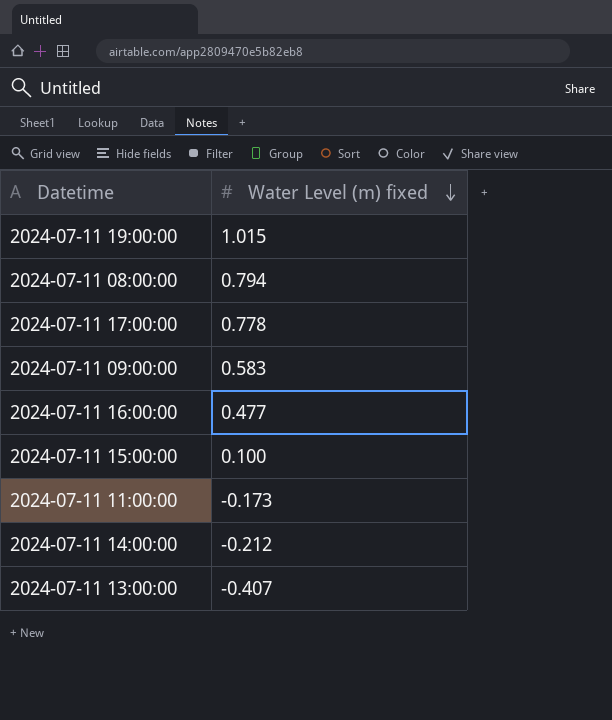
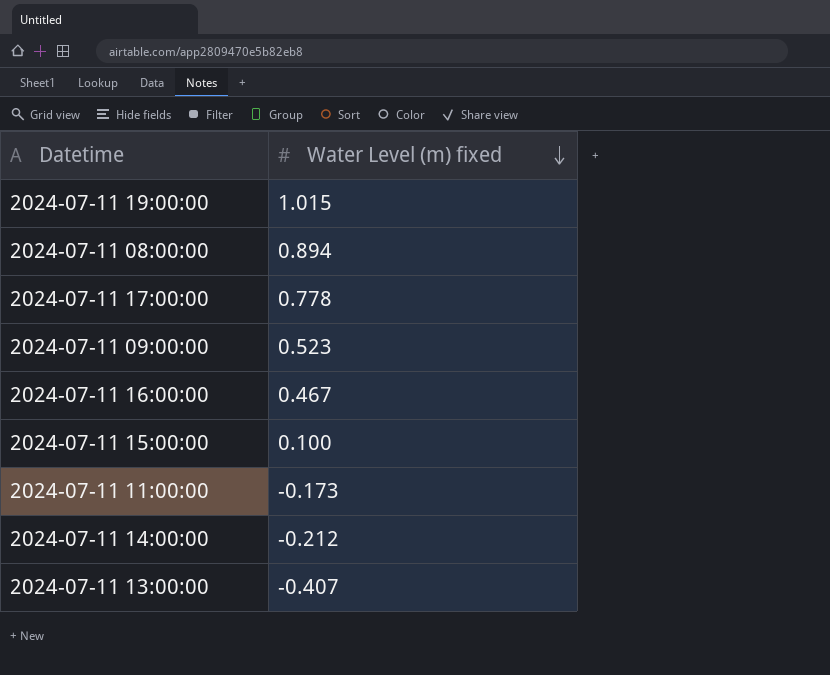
2024-07-11 08:00:00 | Water Level (m) fixed: 0.794 -> 0.894
2024-07-11 09:00:00 | Water Level (m) fixed: 0.583 -> 0.523
2024-07-11 16:00:00 | Water Level (m) fixed: 0.477 -> 0.467

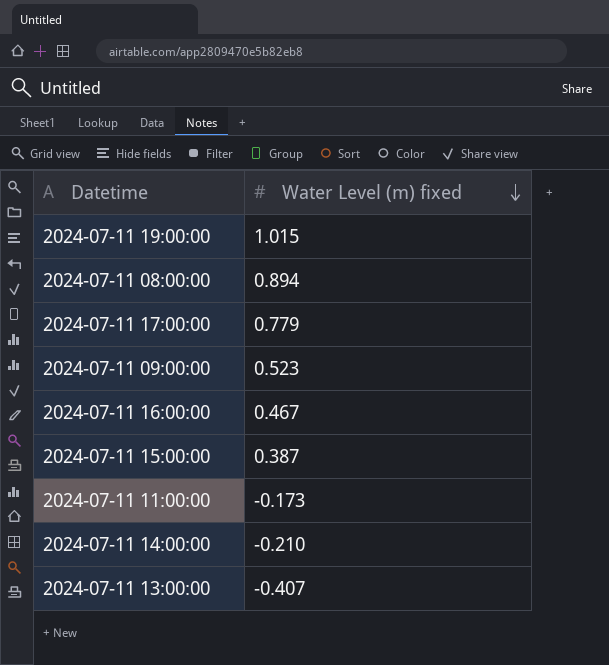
2024-07-11 17:00:00 | Water Level (m) fixed: 0.778 -> 0.779
2024-07-11 15:00:00 | Water Level (m) fixed: 0.100 -> 0.387
2024-07-11 14:00:00 | Water Level (m) fixed: -0.212 -> -0.210

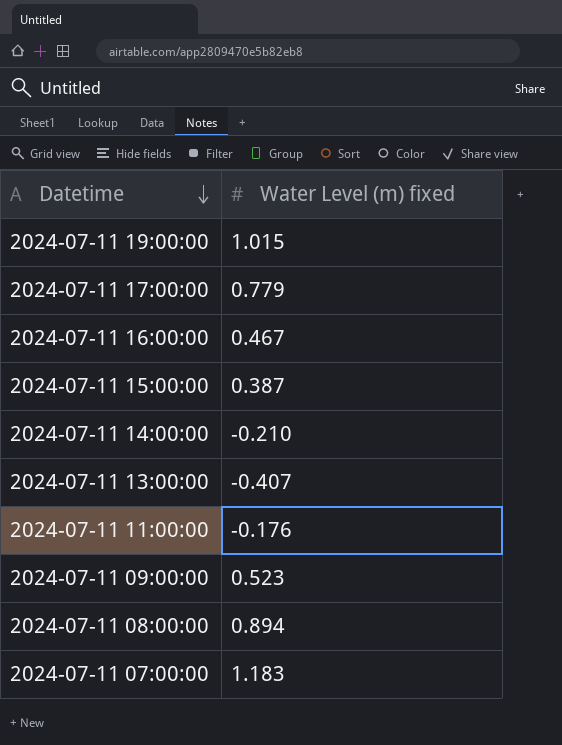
row order: Water Level (m) fixed descending -> Datetime descending
2024-07-11 11:00:00 | Water Level (m) fixed: -0.173 -> -0.176
row 2024-07-11 07:00:00: none -> 1.183

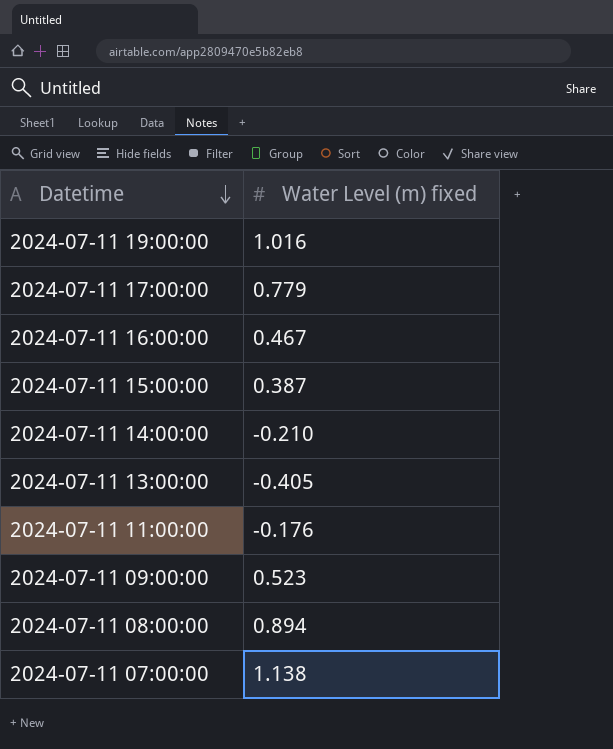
2024-07-11 19:00:00 | Water Level (m) fixed: 1.015 -> 1.016
2024-07-11 13:00:00 | Water Level (m) fixed: -0.407 -> -0.405
2024-07-11 07:00:00 | Water Level (m) fixed: 1.183 -> 1.138

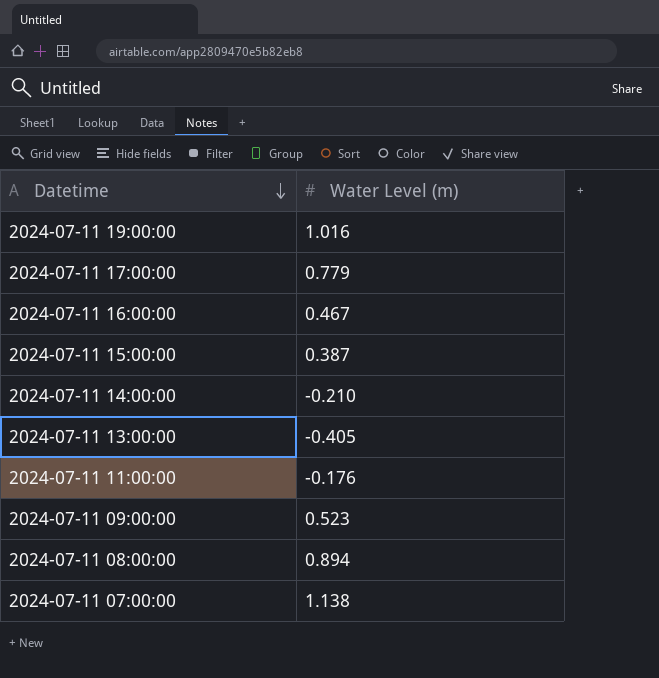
column name: Water Level (m) fixed -> Water Level (m)

